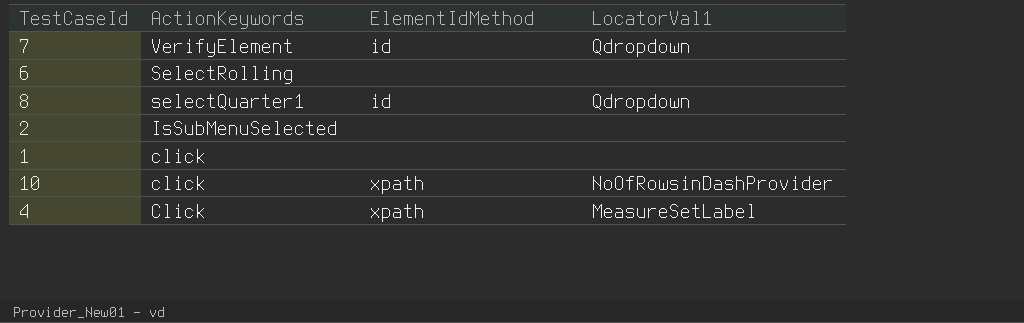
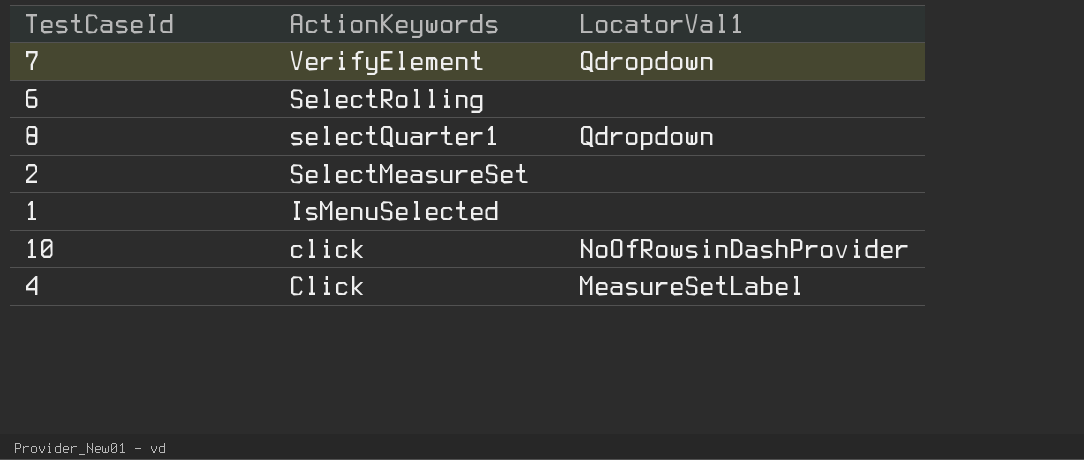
column ElementIdMethod | position: 3 -> none
2 | ActionKeywords: IsSubMenuSelected -> SelectMeasureSet
1 | ActionKeywords: click -> IsMenuSelected

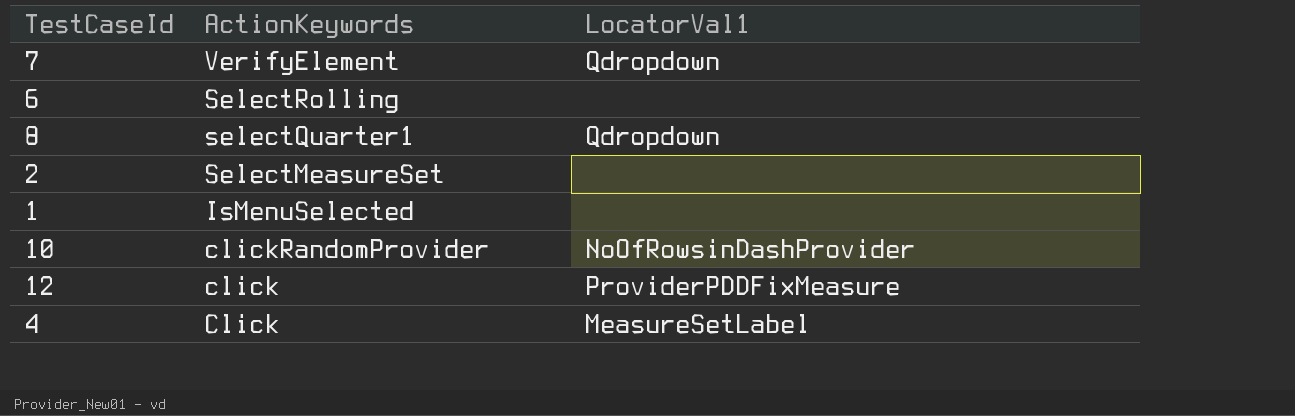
10 | ActionKeywords: click -> clickRandomProvider
row 12: none -> click | ProviderPDDFixMeasure

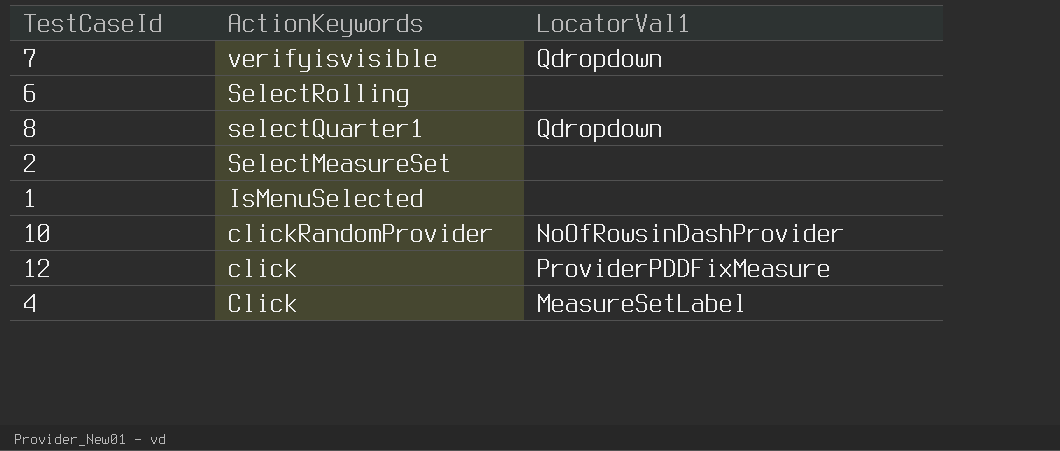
7 | ActionKeywords: VerifyElement -> verifyisvisible

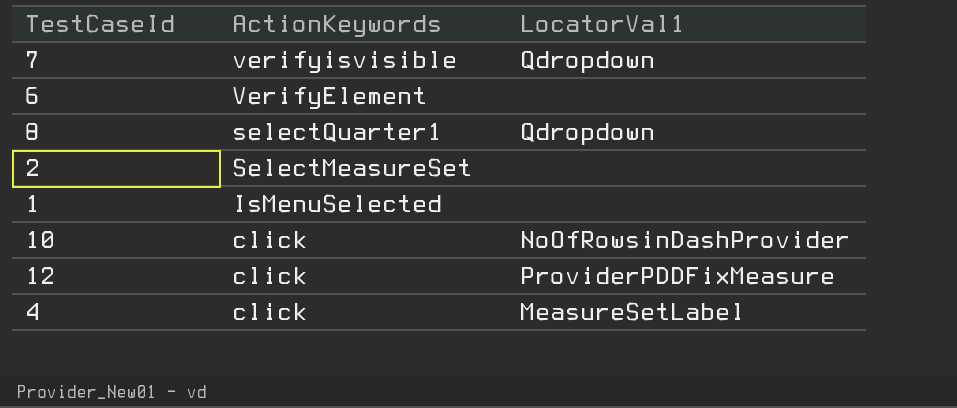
6 | ActionKeywords: SelectRolling -> VerifyElement
10 | ActionKeywords: clickRandomProvider -> click
4 | ActionKeywords: Click -> click

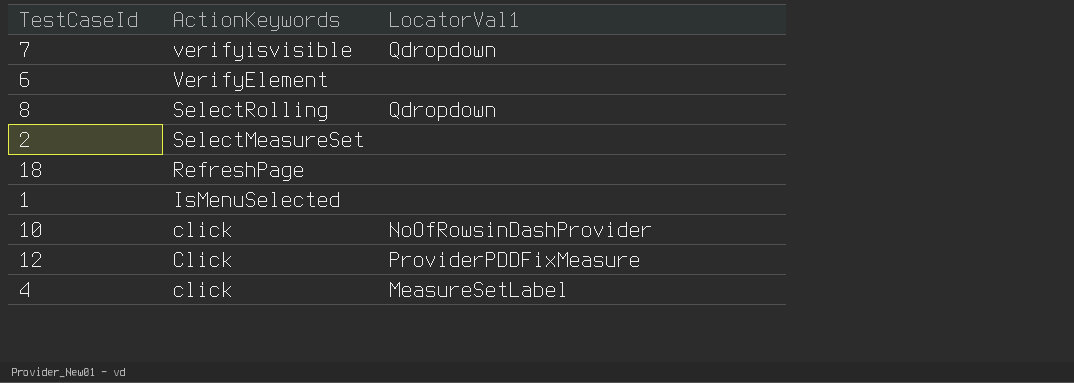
8 | ActionKeywords: selectQuarter1 -> SelectRolling
row 18: none -> RefreshPage | none
12 | ActionKeywords: click -> Click

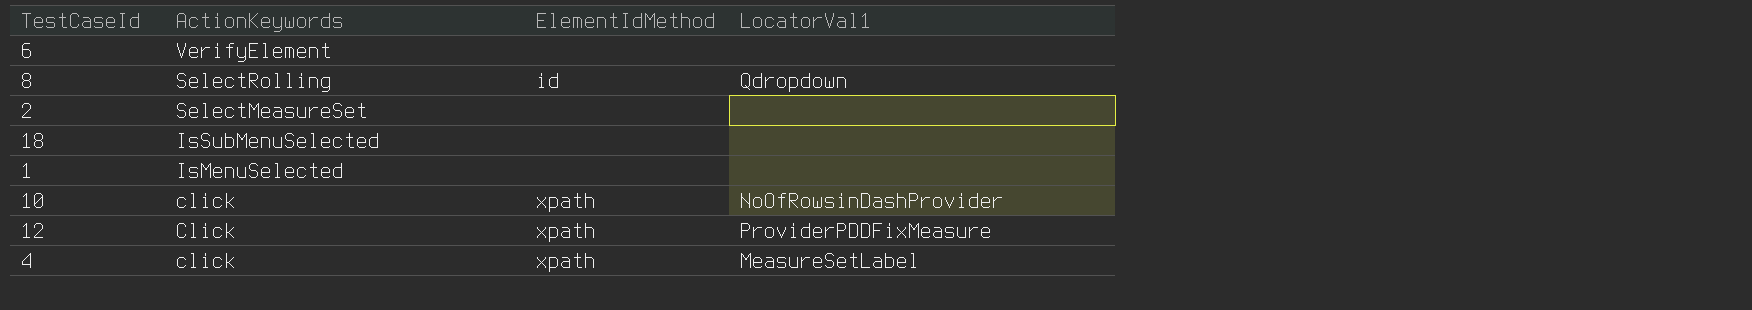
column ElementIdMethod | position: none -> 3
row 7: verifyisvisible | Qdropdown -> none
18 | ActionKeywords: RefreshPage -> IsSubMenuSelected

